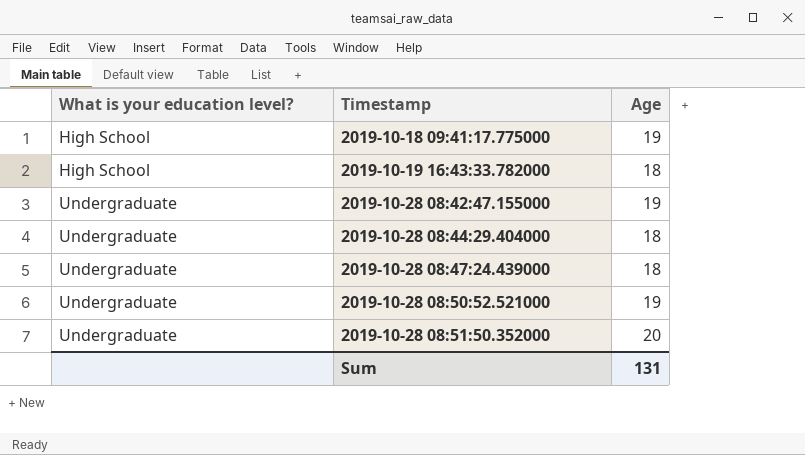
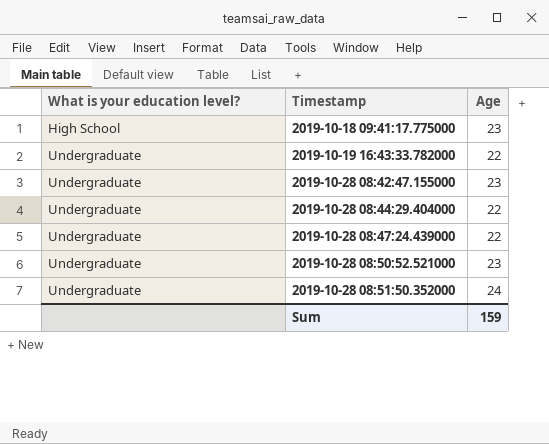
2019-10-18 09:41:17.775000 | Age: 19 -> 23
2019-10-19 16:43:33.782000 | What is your education level?: High School -> Undergraduate
2019-10-19 16:43:33.782000 | Age: 18 -> 22
2019-10-28 08:42:47.155000 | Age: 19 -> 23
2019-10-28 08:44:29.404000 | Age: 18 -> 22
2019-10-28 08:47:24.439000 | Age: 18 -> 22
2019-10-28 08:50:52.521000 | Age: 19 -> 23
2019-10-28 08:51:50.352000 | Age: 20 -> 24
Sum | Age: 131 -> 159

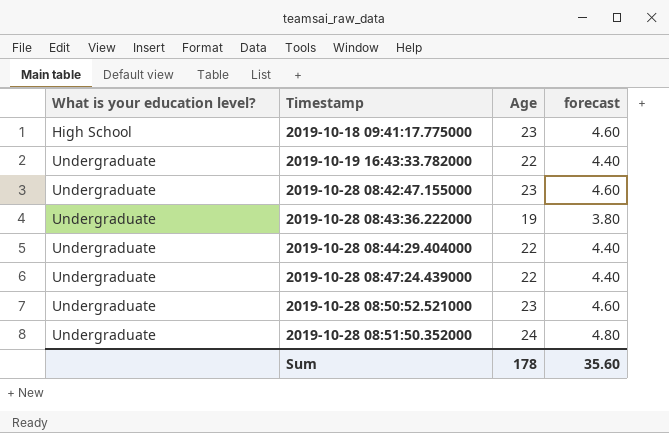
column forecast | formula: none -> [Age] * 0.2
row 2019-10-28 08:43:36.222000: none -> Undergraduate | 19 | 3.80
Sum | Age: 159 -> 178

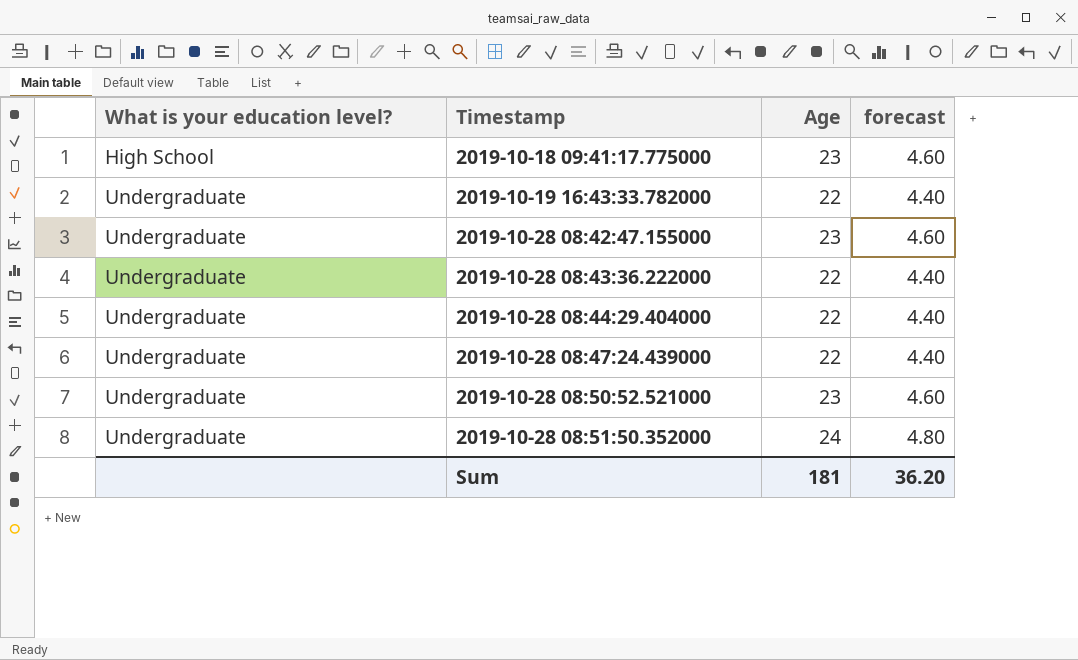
2019-10-28 08:43:36.222000 | Age: 19 -> 22
2019-10-28 08:43:36.222000 | forecast: 3.80 -> 4.40
Sum | Age: 178 -> 181
Sum | forecast: 35.60 -> 36.20

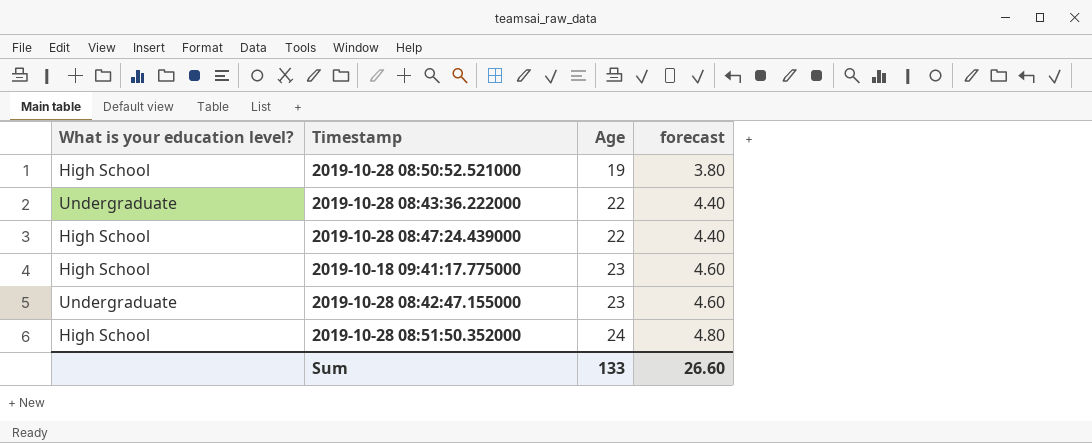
row order: What is your education level? ascending -> Age ascending
row 2019-10-19 16:43:33.782000: Undergraduate | 22 | 4.40 -> none
row 2019-10-28 08:44:29.404000: Undergraduate | 22 | 4.40 -> none
2019-10-28 08:50:52.521000 | What is your education level?: Undergraduate -> High School
2019-10-28 08:50:52.521000 | Age: 23 -> 19
2019-10-28 08:50:52.521000 | forecast: 4.60 -> 3.80
2019-10-28 08:47:24.439000 | What is your education level?: Undergraduate -> High School
2019-10-28 08:51:50.352000 | What is your education level?: Undergraduate -> High School
Sum | Age: 181 -> 133
Sum | forecast: 36.20 -> 26.60

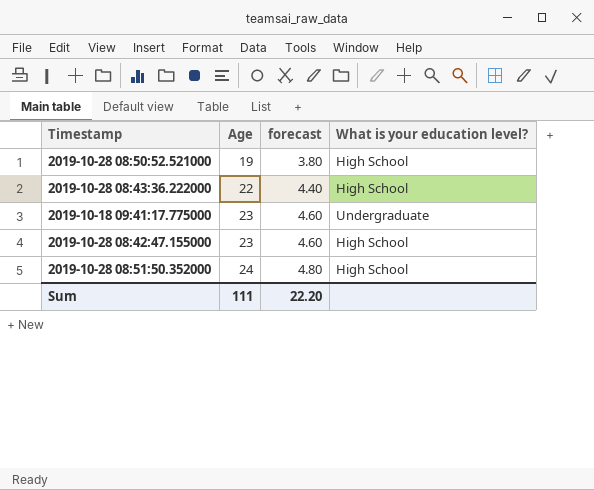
column What is your education level? | position: 1 -> 4
row 2019-10-28 08:47:24.439000: High School | 22 | 4.40 -> none
2019-10-28 08:43:36.222000 | What is your education level?: Undergraduate -> High School
2019-10-18 09:41:17.775000 | What is your education level?: High School -> Undergraduate
2019-10-28 08:42:47.155000 | What is your education level?: Undergraduate -> High School
Sum | Age: 133 -> 111
Sum | forecast: 26.60 -> 22.20

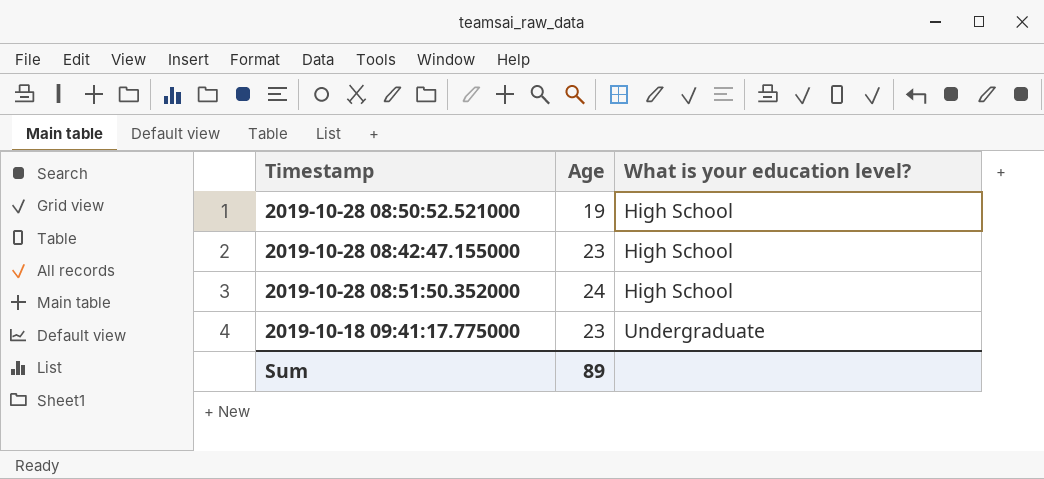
row order: Age ascending -> What is your education level? ascending
column forecast | formula: [Age] * 0.2 -> none
row 2019-10-28 08:43:36.222000: 22 | 4.40 | High School -> none
Sum | Age: 111 -> 89

